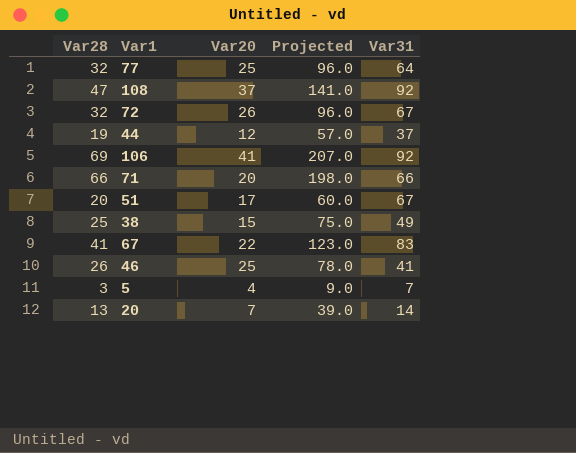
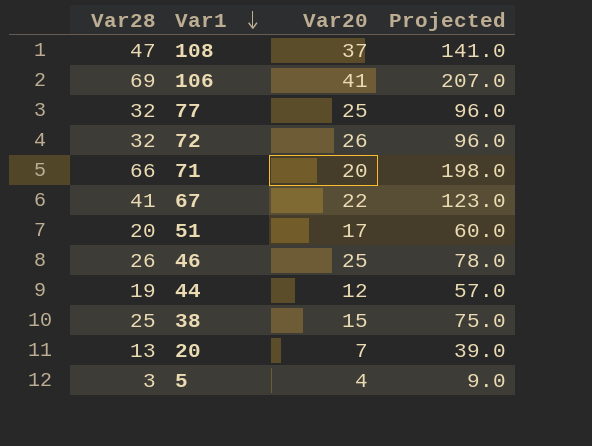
row order: none -> Var1 descending
column Var31 | position: 5 -> none

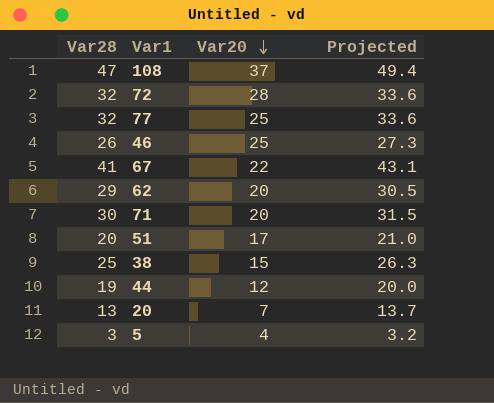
row order: Var1 descending -> Var20 descending
column Projected | formula: [Var28] * 3 -> [Var28] * 1.05
row 106: 69 | 41 | 207.0 -> none
72 | Var20: 26 -> 28
row 62: none -> 29 | 20 | 30.5
71 | Var28: 66 -> 30

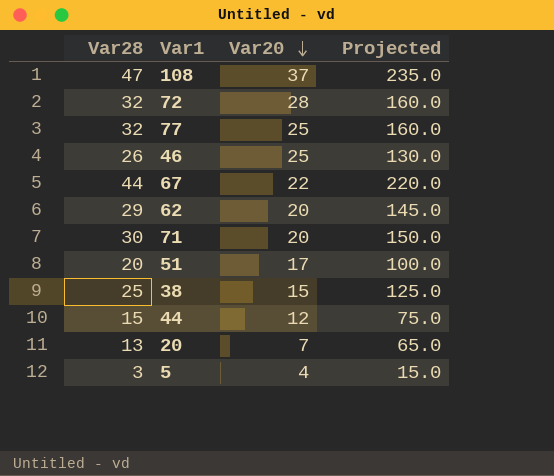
column Projected | formula: [Var28] * 1.05 -> [Var28] * 5
67 | Var28: 41 -> 44
44 | Var28: 19 -> 15

